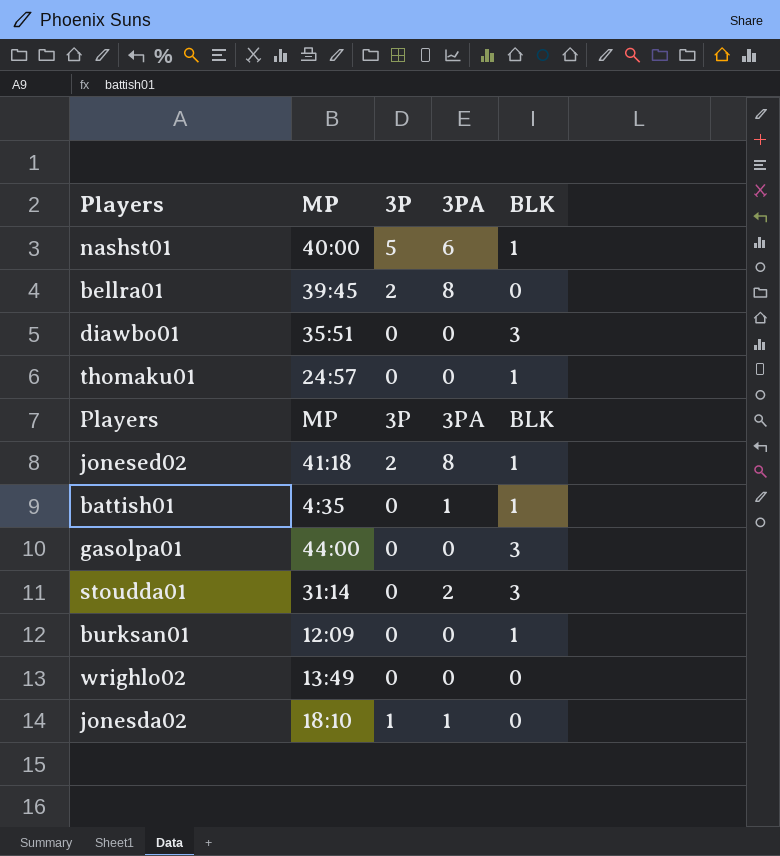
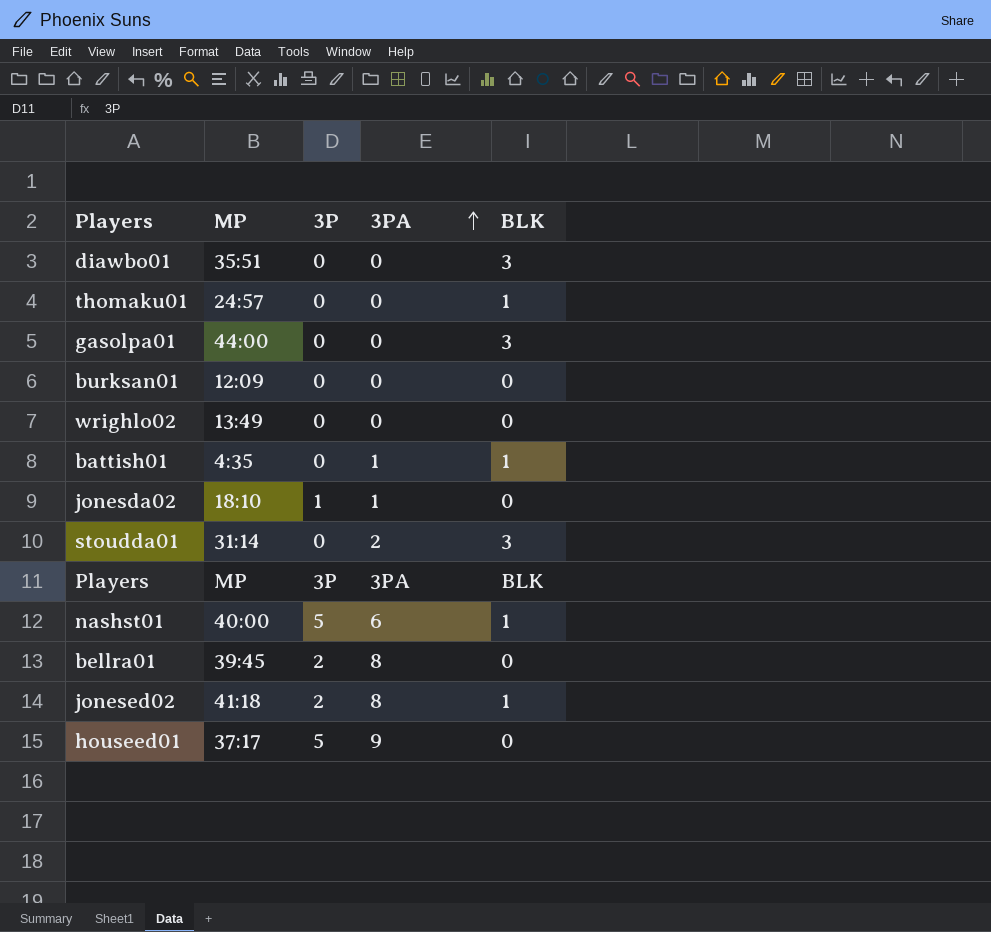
row order: none -> 3PA ascending
burksan01 | BLK: 1 -> 0
row houseed01: none -> 37:17 | 5 | 9 | 0

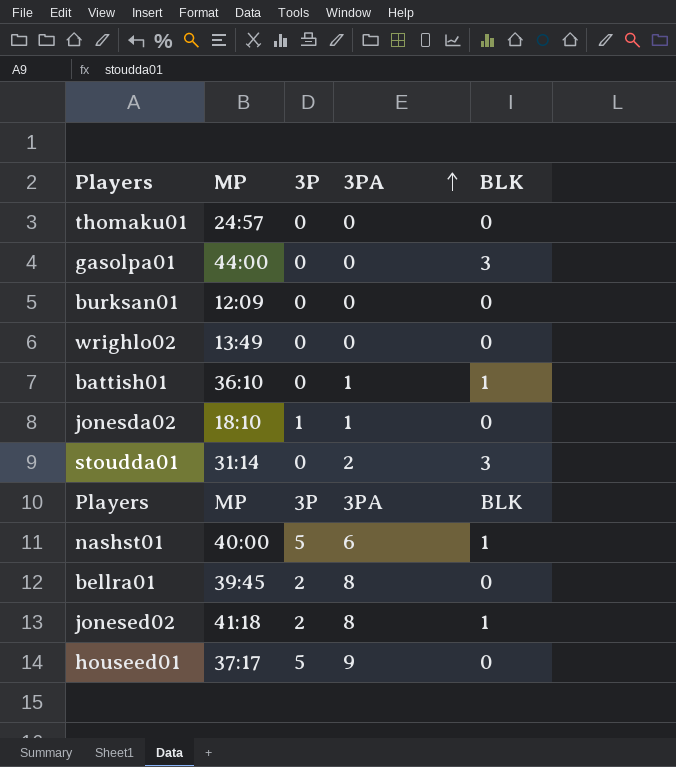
row diawbo01: 35:51 | 0 | 0 | 3 -> none
thomaku01 | BLK: 1 -> 0
battish01 | MP: 4:35 -> 36:10

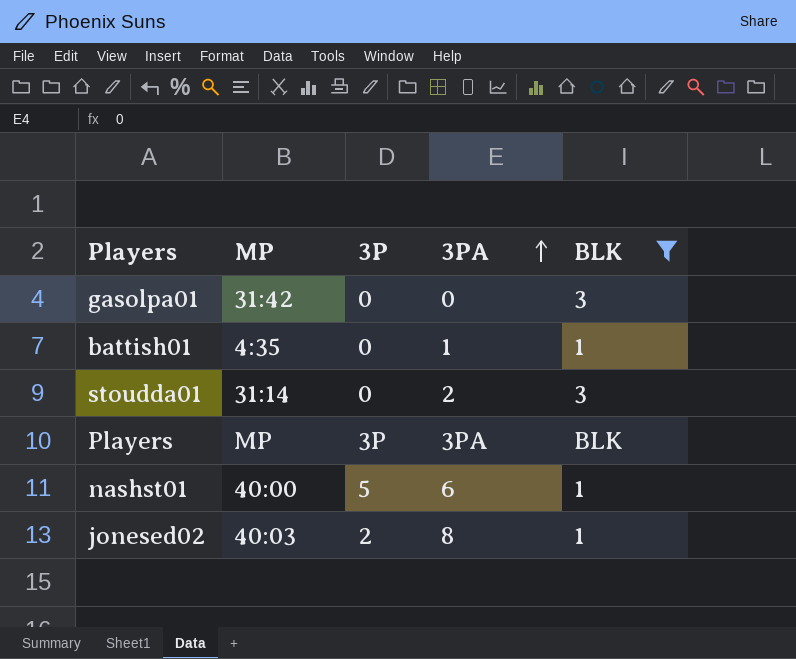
filter: none -> BLK != 0
gasolpa01 | MP: 44:00 -> 31:42
battish01 | MP: 36:10 -> 4:35
jonesed02 | MP: 41:18 -> 40:03

